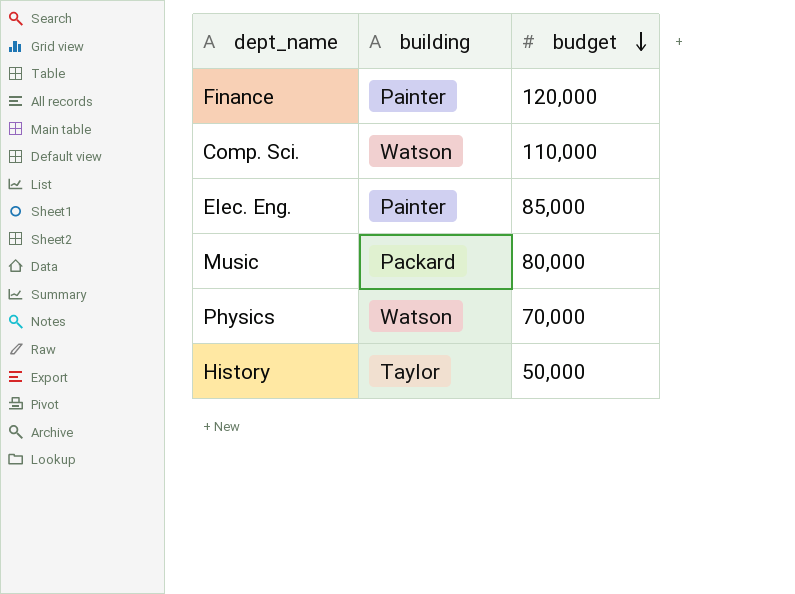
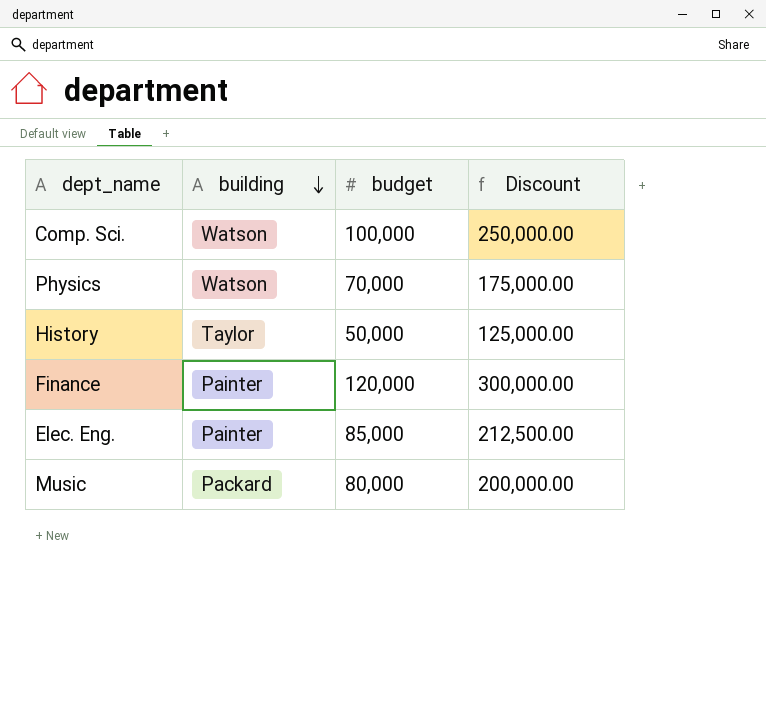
row order: budget descending -> building descending
column Discount | formula: none -> [budget] * 2.5
Comp. Sci. | budget: 110,000 -> 100,000

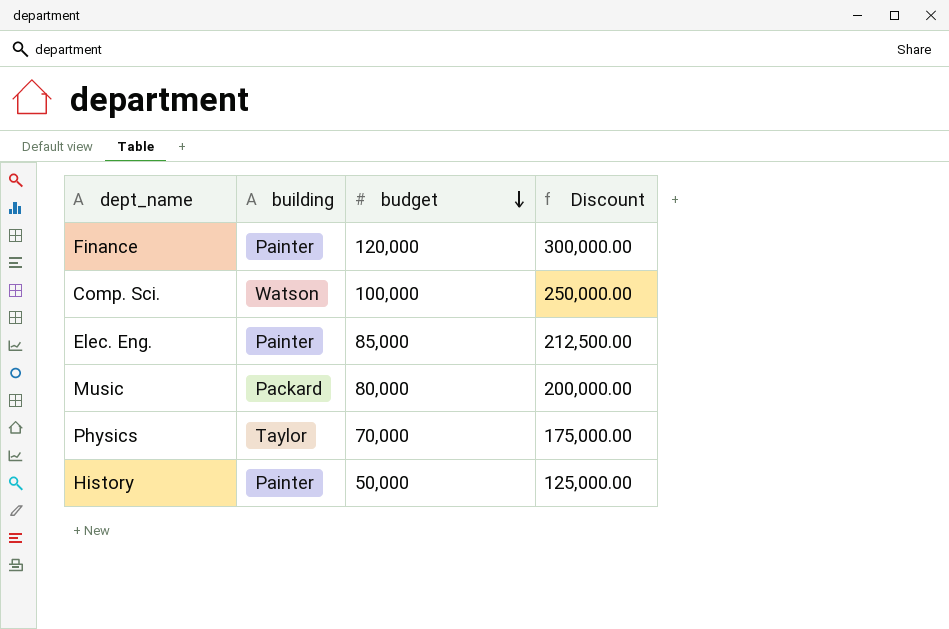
row order: building descending -> budget descending
Physics | building: Watson -> Taylor
History | building: Taylor -> Painter

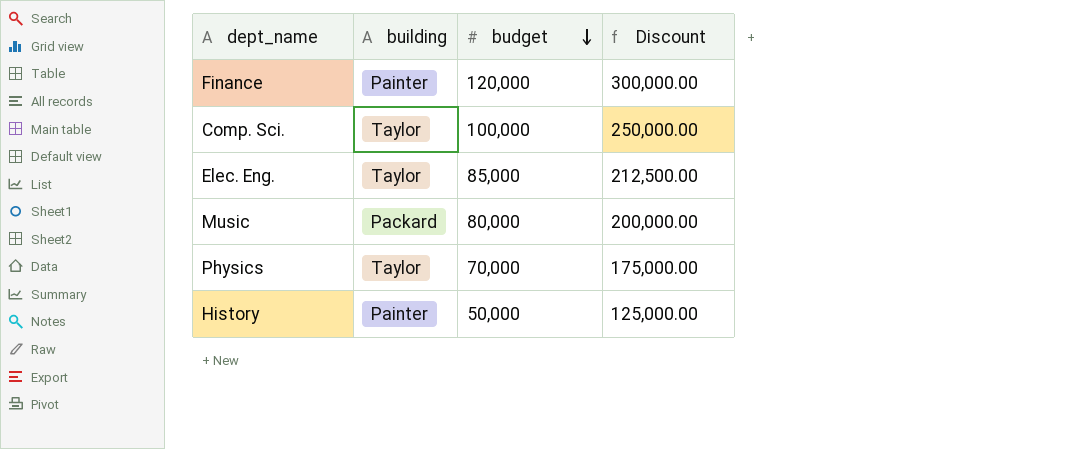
Comp. Sci. | building: Watson -> Taylor
Elec. Eng. | building: Painter -> Taylor

